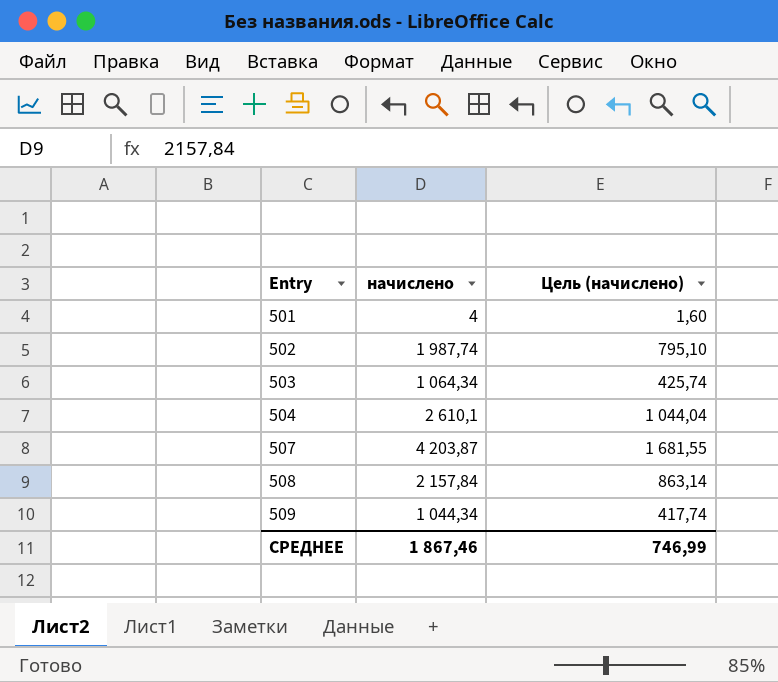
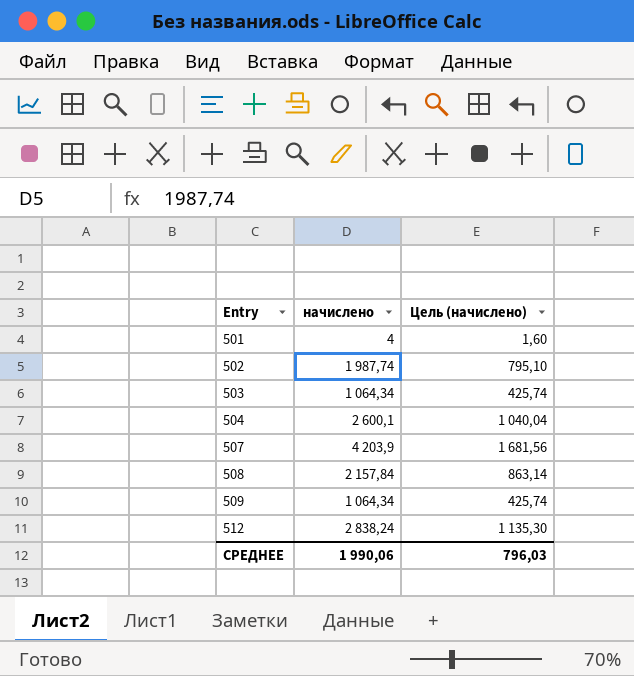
504 | начислено: 2 610,1 -> 2 600,1
504 | Цель (начислено): 1 044,04 -> 1 040,04
507 | начислено: 4 203,87 -> 4 203,9
507 | Цель (начислено): 1 681,55 -> 1 681,56
509 | начислено: 1 044,34 -> 1 064,34
509 | Цель (начислено): 417,74 -> 425,74
row 512: none -> 2 838,24 | 1 135,30
СРЕДНЕЕ | начислено: 1 867,46 -> 1 990,06
СРЕДНЕЕ | Цель (начислено): 746,99 -> 796,03

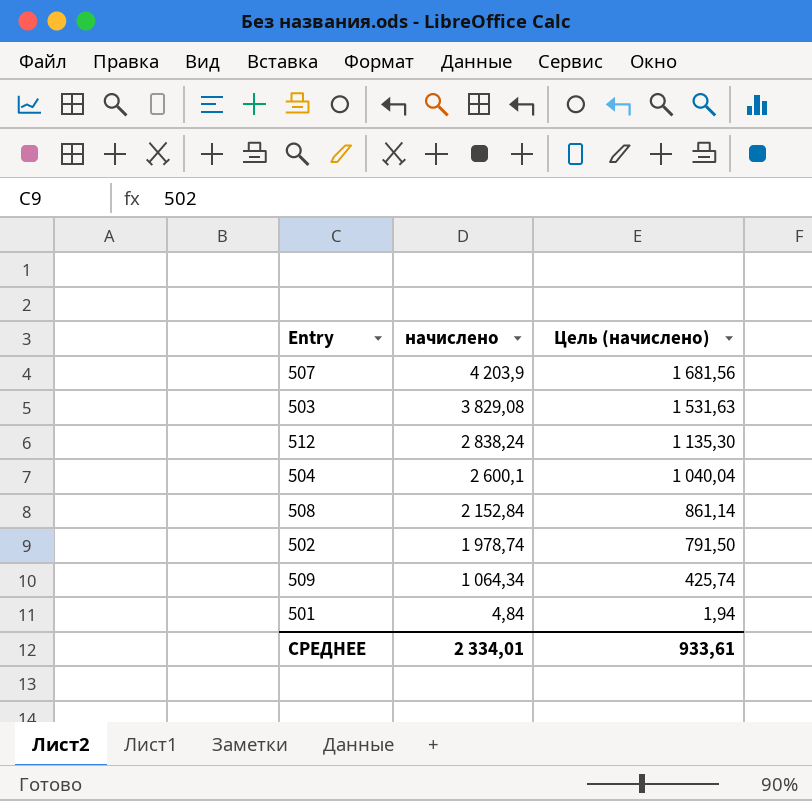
row order: Entry ascending -> начислено descending
503 | начислено: 1 064,34 -> 3 829,08
503 | Цель (начислено): 425,74 -> 1 531,63
508 | начислено: 2 157,84 -> 2 152,84
508 | Цель (начислено): 863,14 -> 861,14
502 | начислено: 1 987,74 -> 1 978,74
502 | Цель (начислено): 795,10 -> 791,50
501 | начислено: 4 -> 4,84
501 | Цель (начислено): 1,60 -> 1,94
СРЕДНЕЕ | начислено: 1 990,06 -> 2 334,01
СРЕДНЕЕ | Цель (начислено): 796,03 -> 933,61

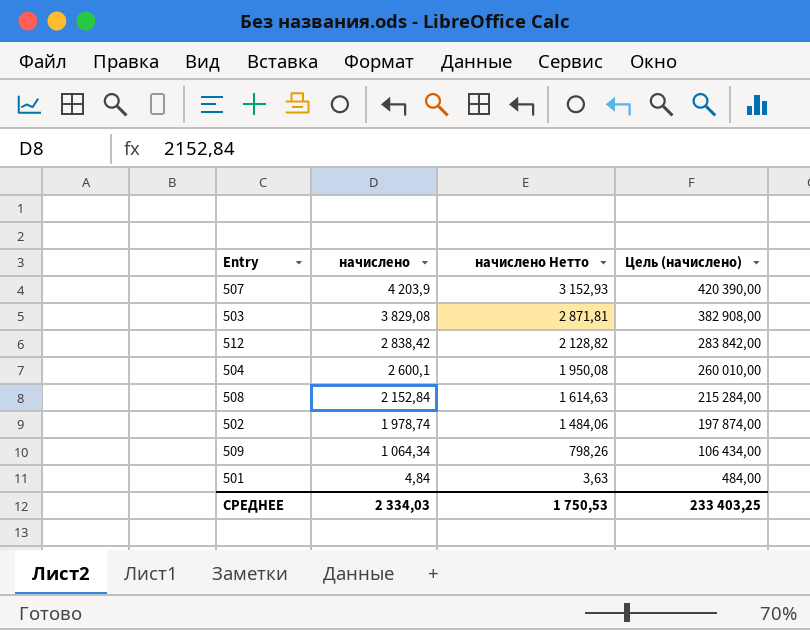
column начислено Нетто | formula: none -> [начислено] * 0,75
column Цель (начислено) | formula: [начислено] * 0,4 -> [начислено] * 100
512 | начислено: 2 838,24 -> 2 838,42
СРЕДНЕЕ | начислено: 2 334,01 -> 2 334,03
СРЕДНЕЕ | Цель (начислено): 933,61 -> 233 403,25

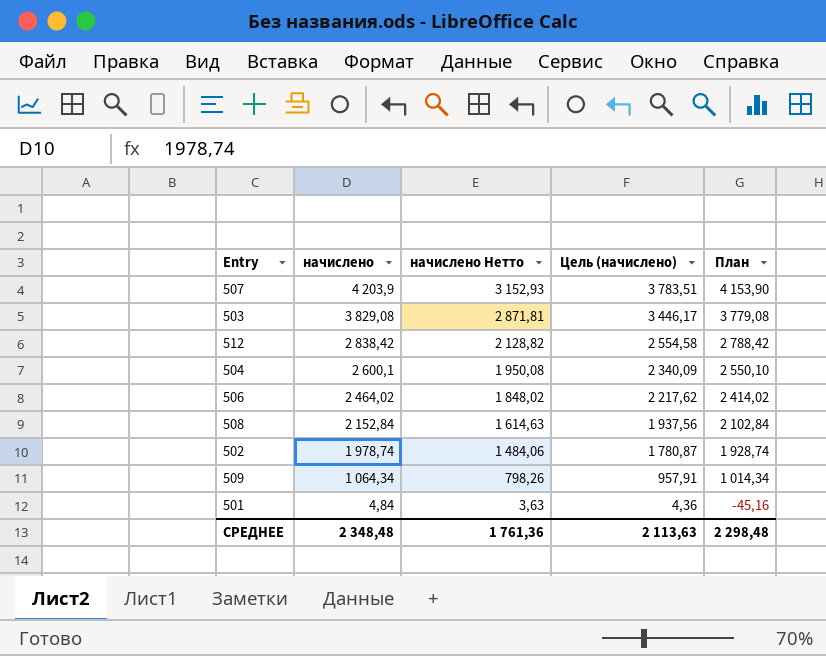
column Цель (начислено) | formula: [начислено] * 100 -> [начислено] * 0,9
column План | formula: none -> [начислено] - 50
row 506: none -> 2 464,02 | 1 848,02 | 2 217,62 | 2 414,02
СРЕДНЕЕ | начислено: 2 334,03 -> 2 348,48
СРЕДНЕЕ | начислено Нетто: 1 750,53 -> 1 761,36
СРЕДНЕЕ | Цель (начислено): 233 403,25 -> 2 113,63

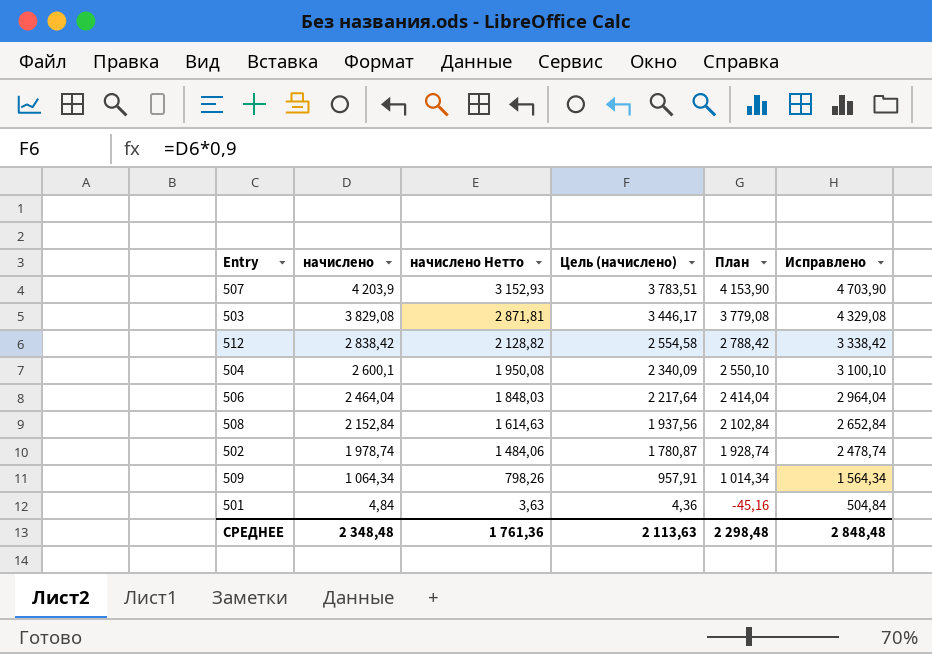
column Исправлено | formula: none -> [начислено] + 500
506 | начислено: 2 464,02 -> 2 464,04
506 | начислено Нетто: 1 848,02 -> 1 848,03
506 | Цель (начислено): 2 217,62 -> 2 217,64
506 | План: 2 414,02 -> 2 414,04

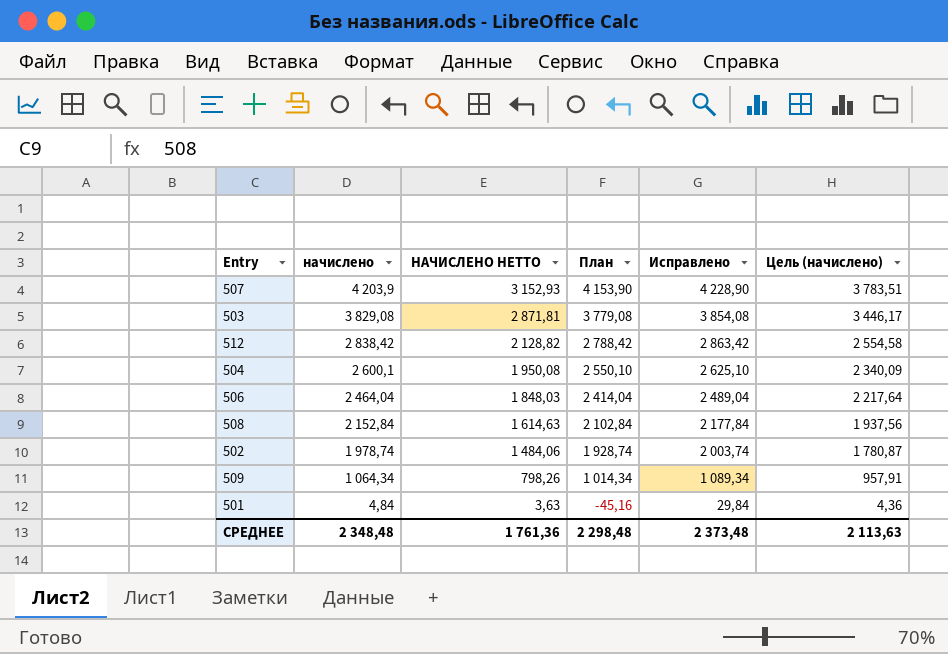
column name: начислено Нетто -> НАЧИСЛЕНО НЕТТО
column Исправлено | formula: [начислено] + 500 -> [начислено] + 25
column Цель (начислено) | position: 4 -> 6
СРЕДНЕЕ | Исправлено: 2 848,48 -> 2 373,48

